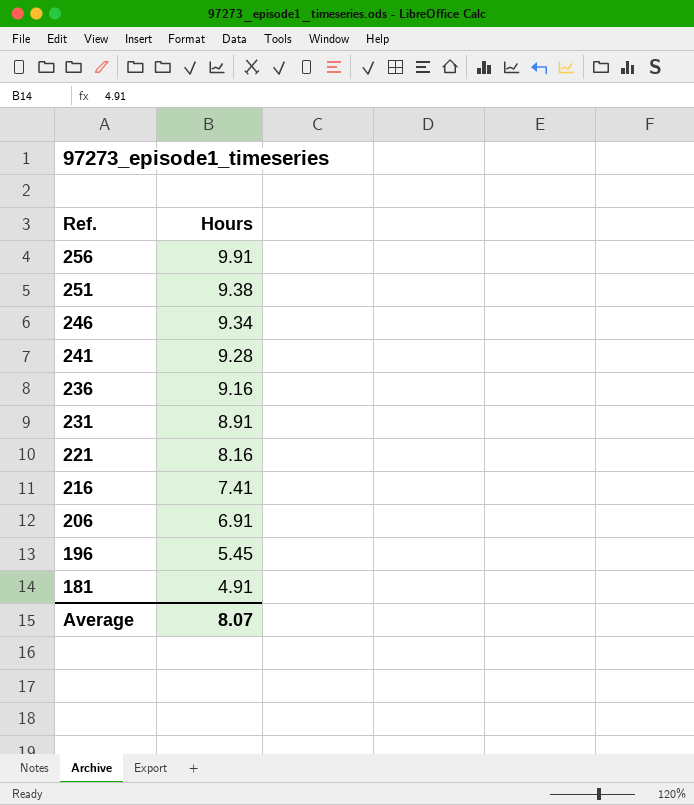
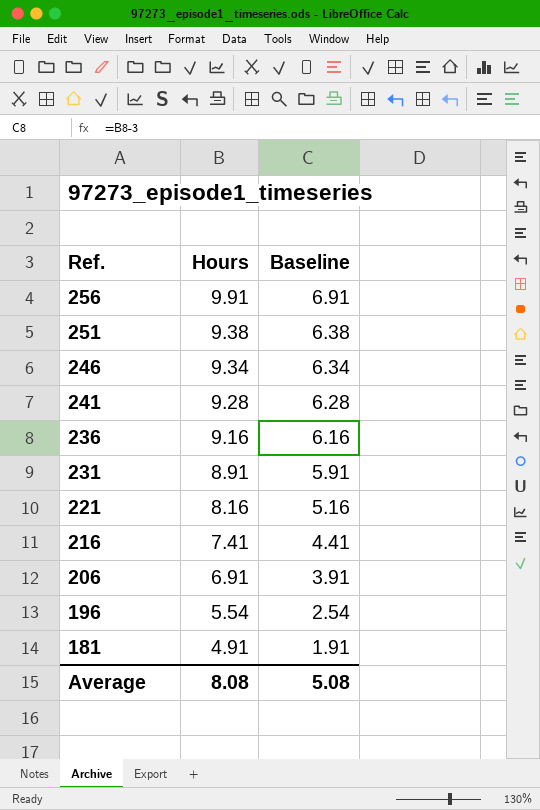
column Baseline | formula: none -> [Hours] - 3
196 | Hours: 5.45 -> 5.54
Average | Hours: 8.07 -> 8.08

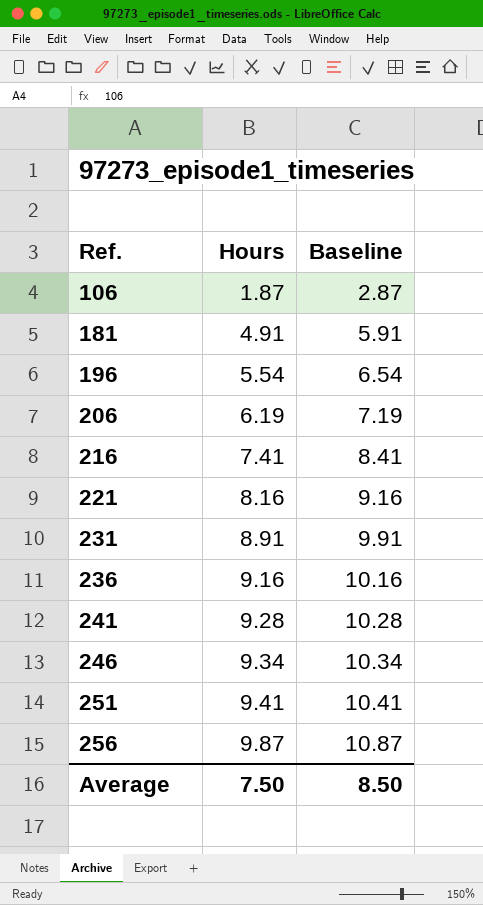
row order: Ref. descending -> Ref. ascending
column Baseline | formula: [Hours] - 3 -> [Hours] + 1
row 106: none -> 1.87 | 2.87
206 | Hours: 6.91 -> 6.19
251 | Hours: 9.38 -> 9.41
256 | Hours: 9.91 -> 9.87
Average | Hours: 8.08 -> 7.50
Average | Baseline: 5.08 -> 8.50

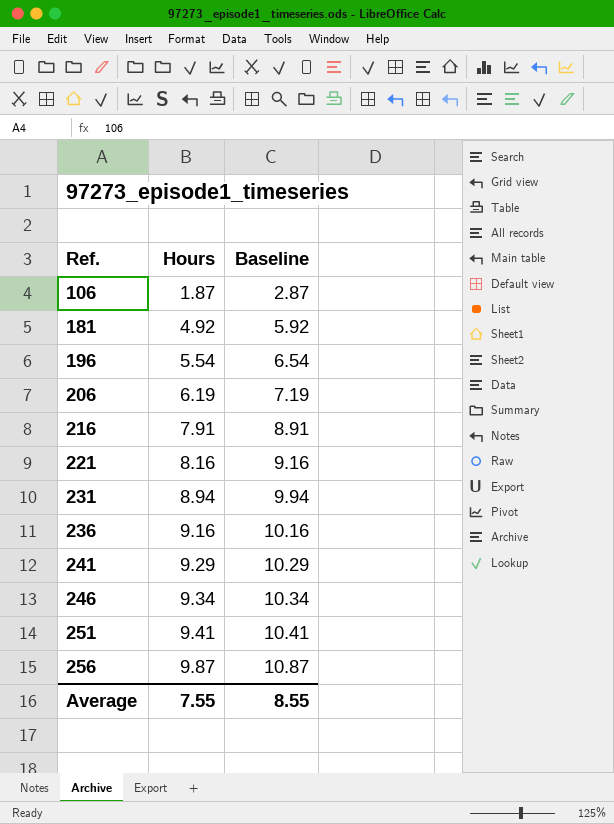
181 | Hours: 4.91 -> 4.92
181 | Baseline: 5.91 -> 5.92
216 | Hours: 7.41 -> 7.91
216 | Baseline: 8.41 -> 8.91
231 | Hours: 8.91 -> 8.94
231 | Baseline: 9.91 -> 9.94
241 | Hours: 9.28 -> 9.29
241 | Baseline: 10.28 -> 10.29
Average | Hours: 7.50 -> 7.55
Average | Baseline: 8.50 -> 8.55

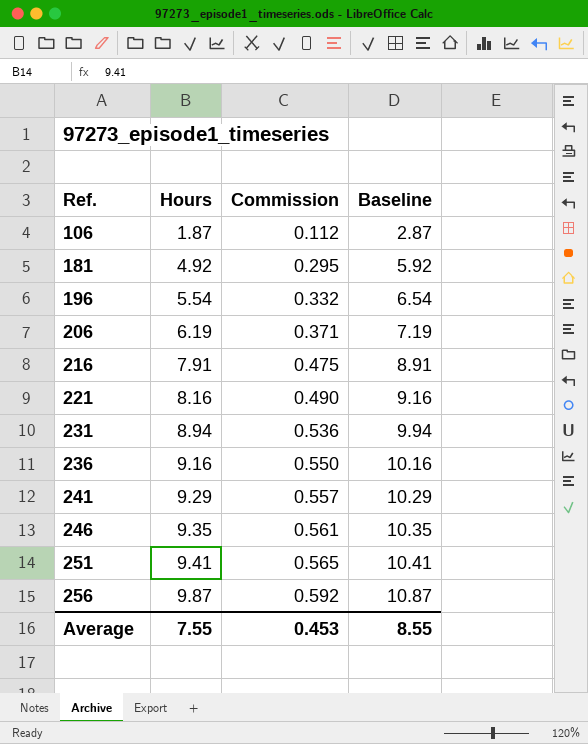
column Commission | formula: none -> [Hours] * 0.06
246 | Hours: 9.34 -> 9.35
246 | Baseline: 10.34 -> 10.35

